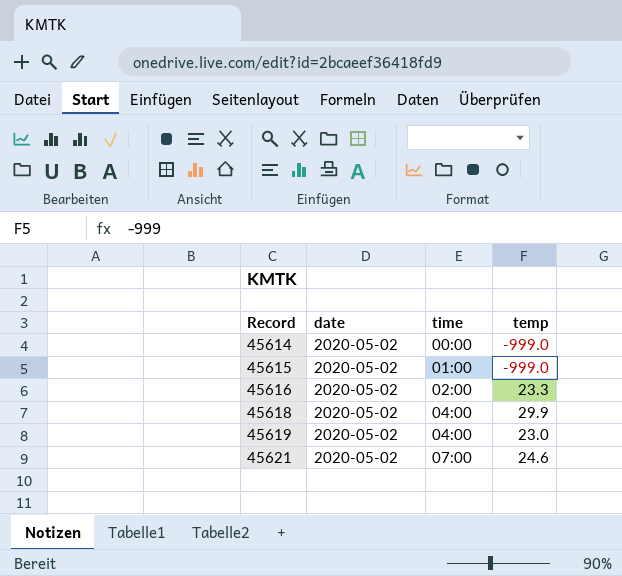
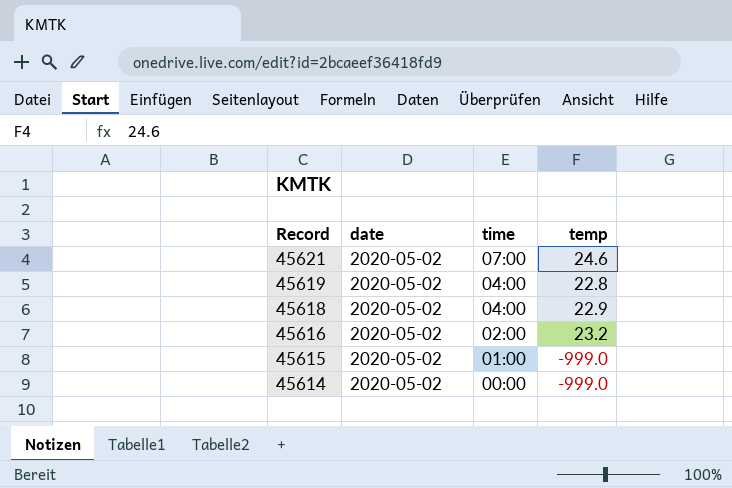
row order: Record ascending -> Record descending
45619 | temp: 23.0 -> 22.8
45618 | temp: 29.9 -> 22.9
45616 | temp: 23.3 -> 23.2

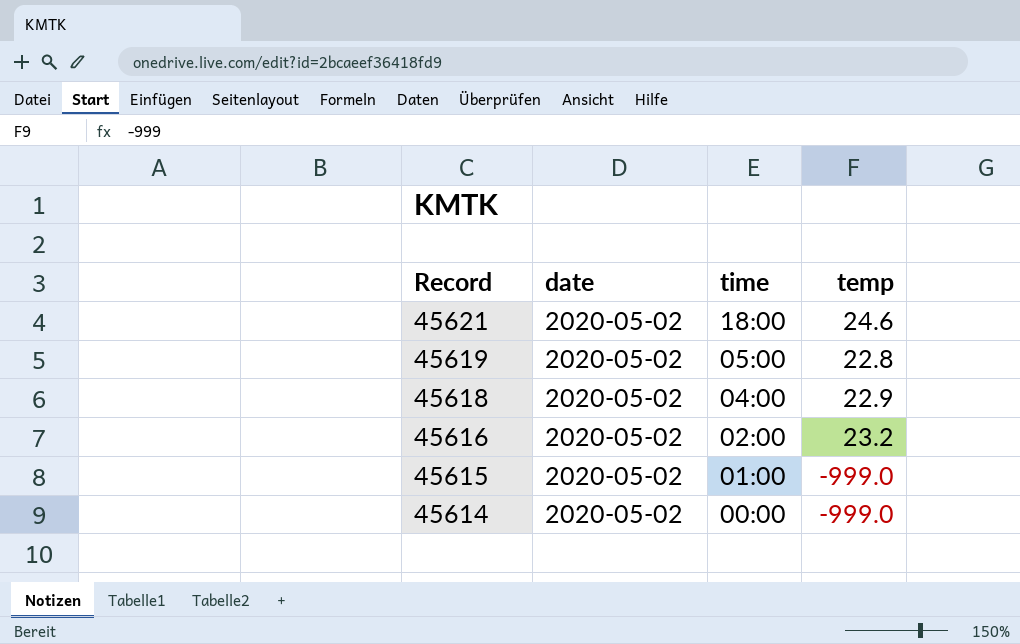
45621 | time: 07:00 -> 18:00
45619 | time: 04:00 -> 05:00

